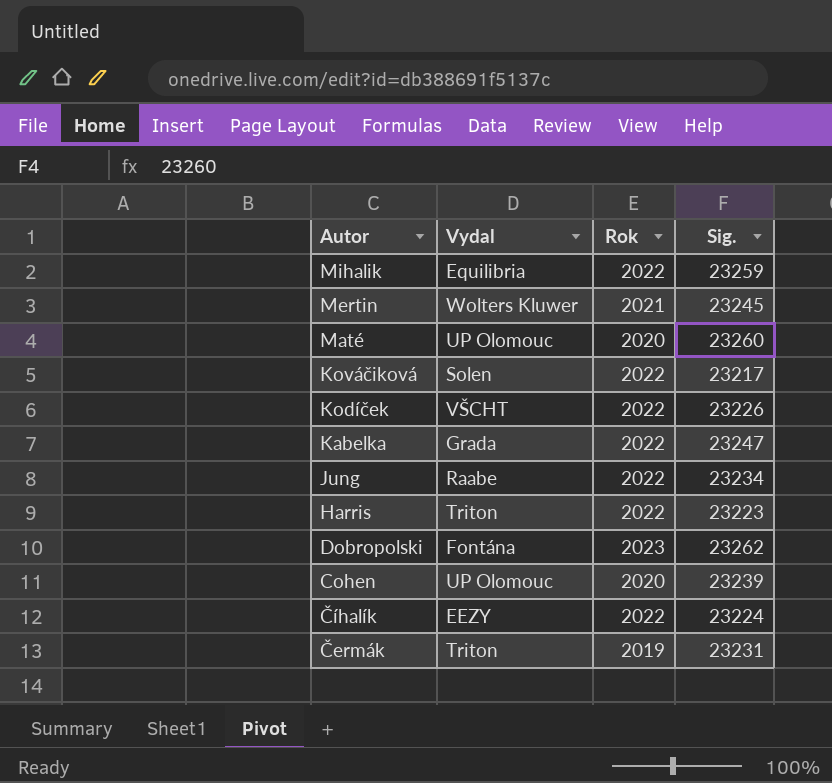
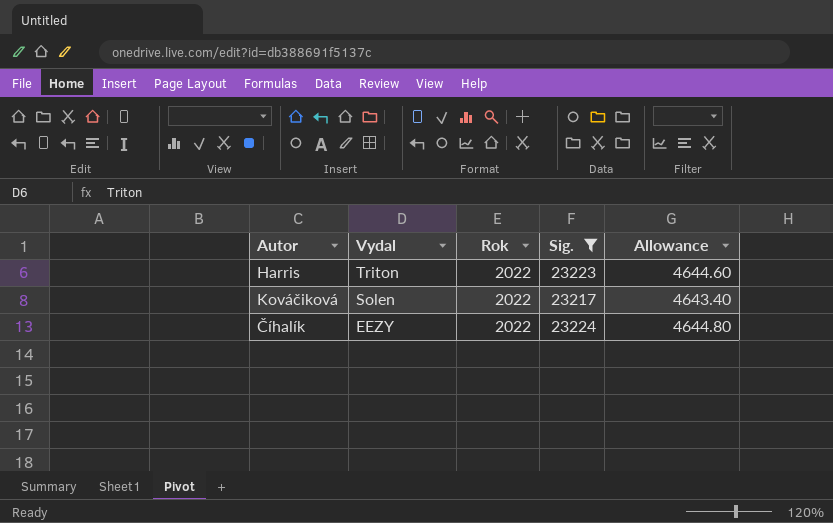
filter: none -> Sig. <= 23224
row order: Autor descending -> Vydal descending
column Allowance | formula: none -> [Sig.] * 0.2

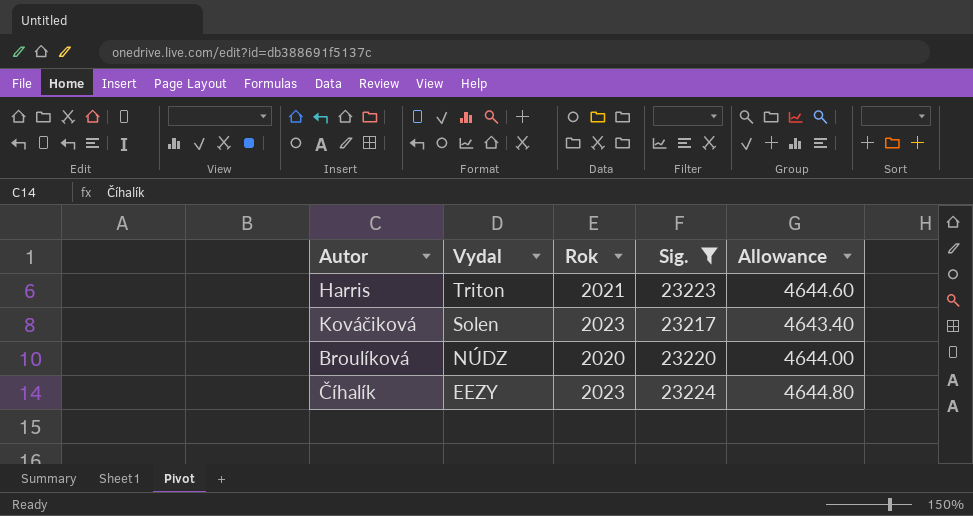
Harris | Rok: 2022 -> 2021
Kováčiková | Rok: 2022 -> 2023
row Broulíková: none -> NÚDZ | 2020 | 23220 | 4644.00
Číhalík | Rok: 2022 -> 2023

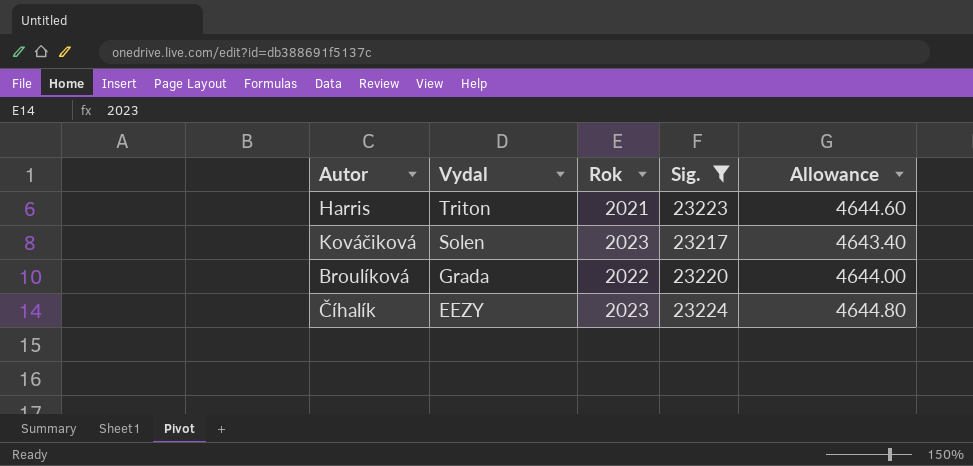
Broulíková | Vydal: NÚDZ -> Grada
Broulíková | Rok: 2020 -> 2022

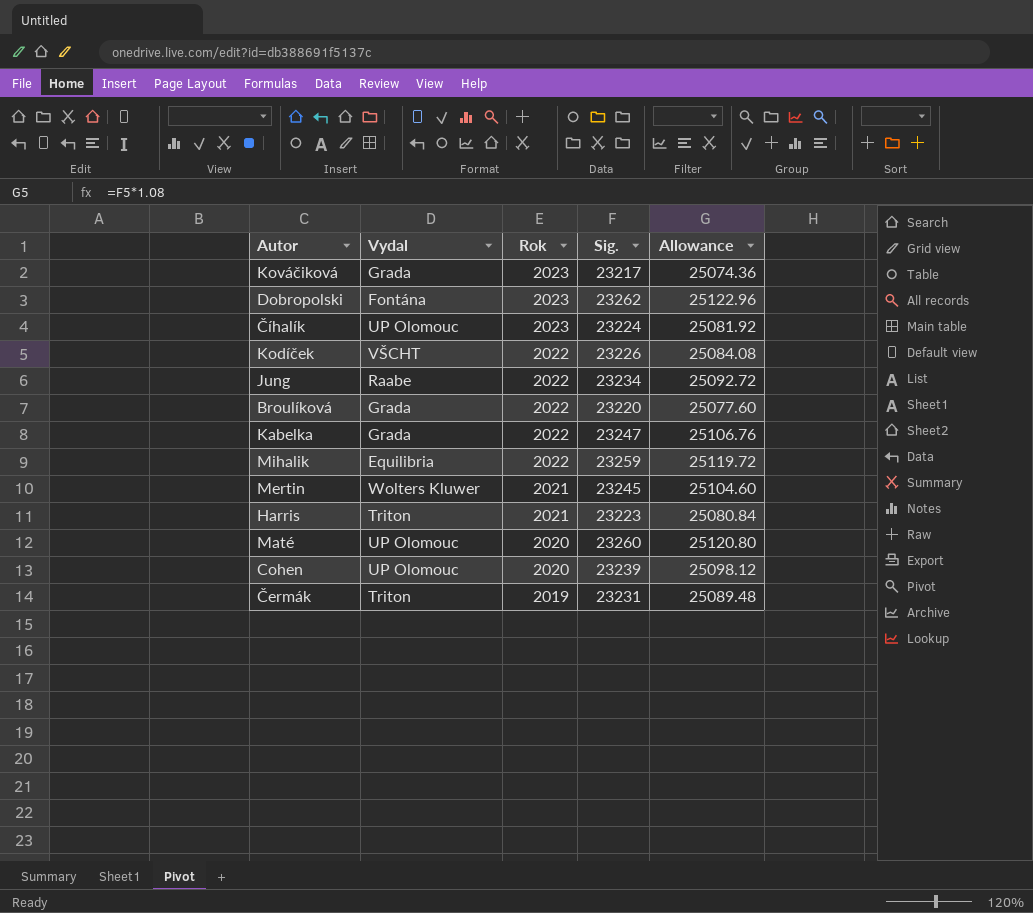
filter: Sig. <= 23224 -> none
row order: Vydal descending -> Rok descending
column Allowance | formula: [Sig.] * 0.2 -> [Sig.] * 1.08
Kováčiková | Vydal: Solen -> Grada
Číhalík | Vydal: EEZY -> UP Olomouc

